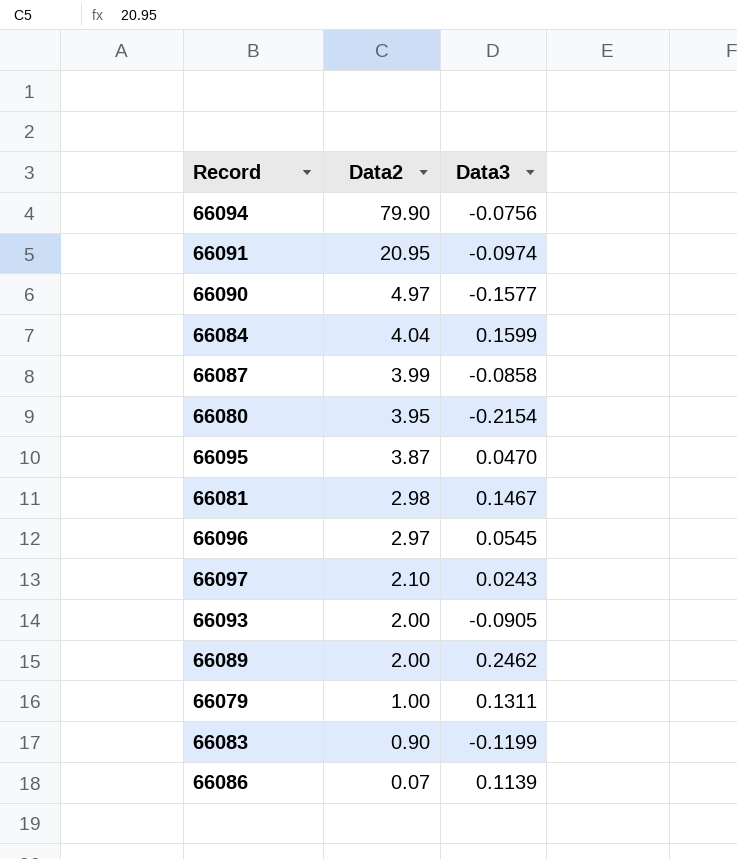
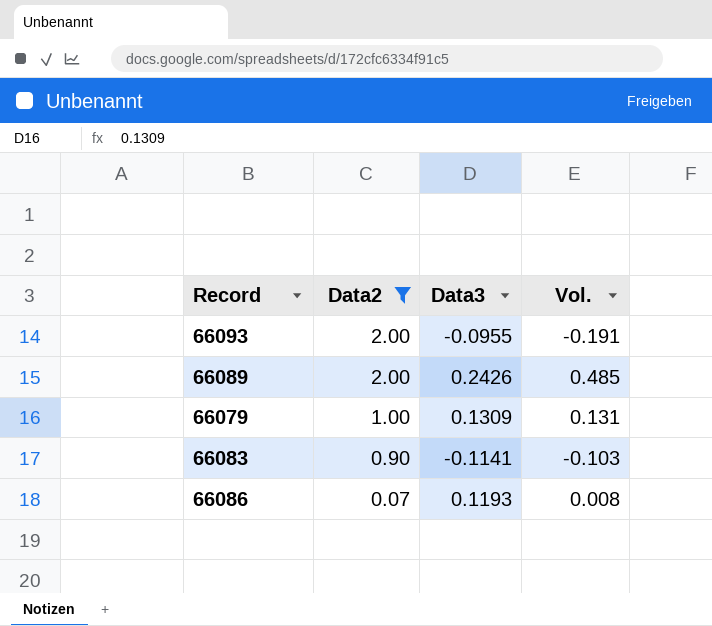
filter: none -> Data2 <= 2.00
column Vol. | formula: none -> [Data2] * [Data3]
66093 | Data3: -0.0905 -> -0.0955
66089 | Data3: 0.2462 -> 0.2426
66079 | Data3: 0.1311 -> 0.1309
66083 | Data3: -0.1199 -> -0.1141
66086 | Data3: 0.1139 -> 0.1193

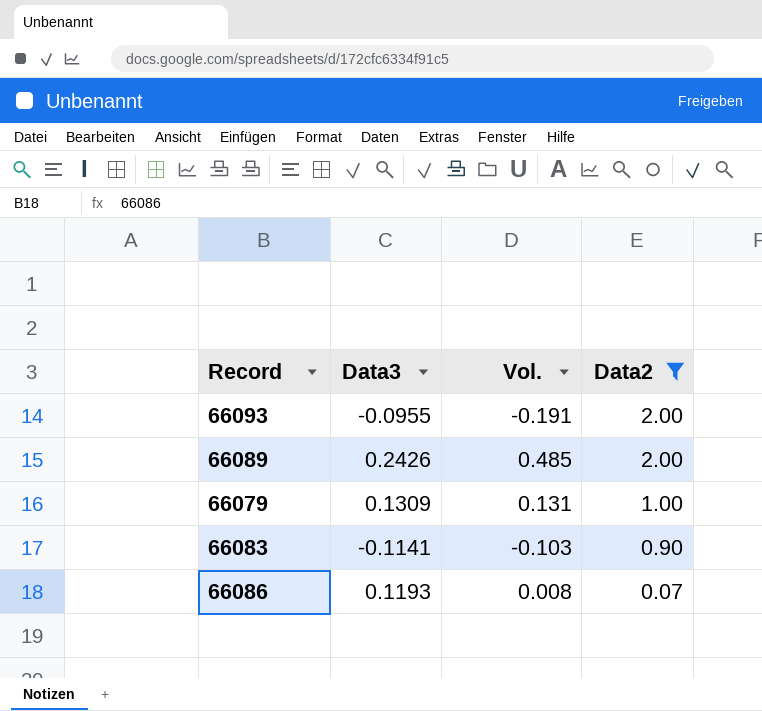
column Data2 | position: 2 -> 4

